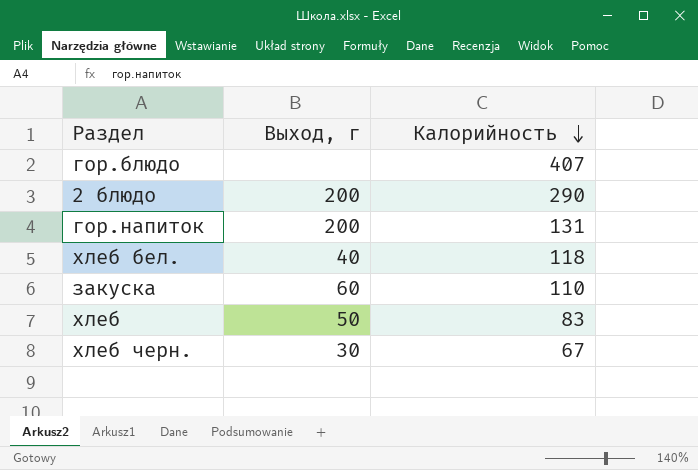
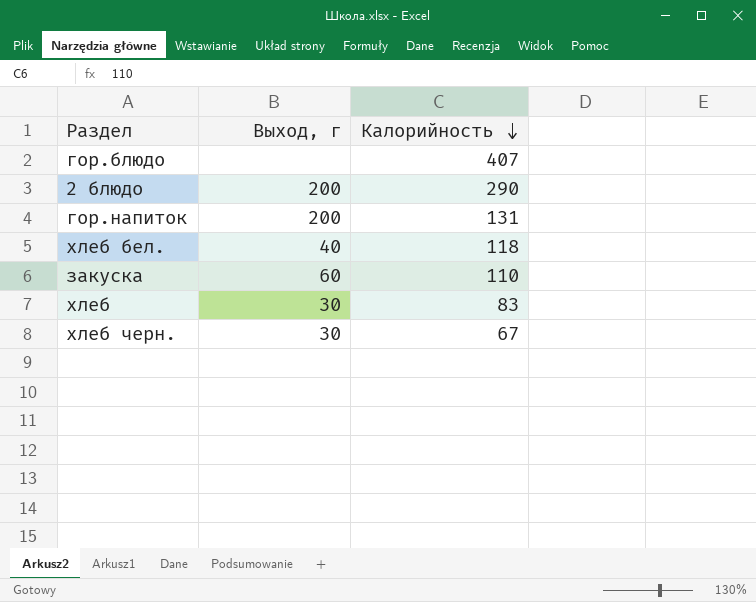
хлеб | Выход, г: 50 -> 30

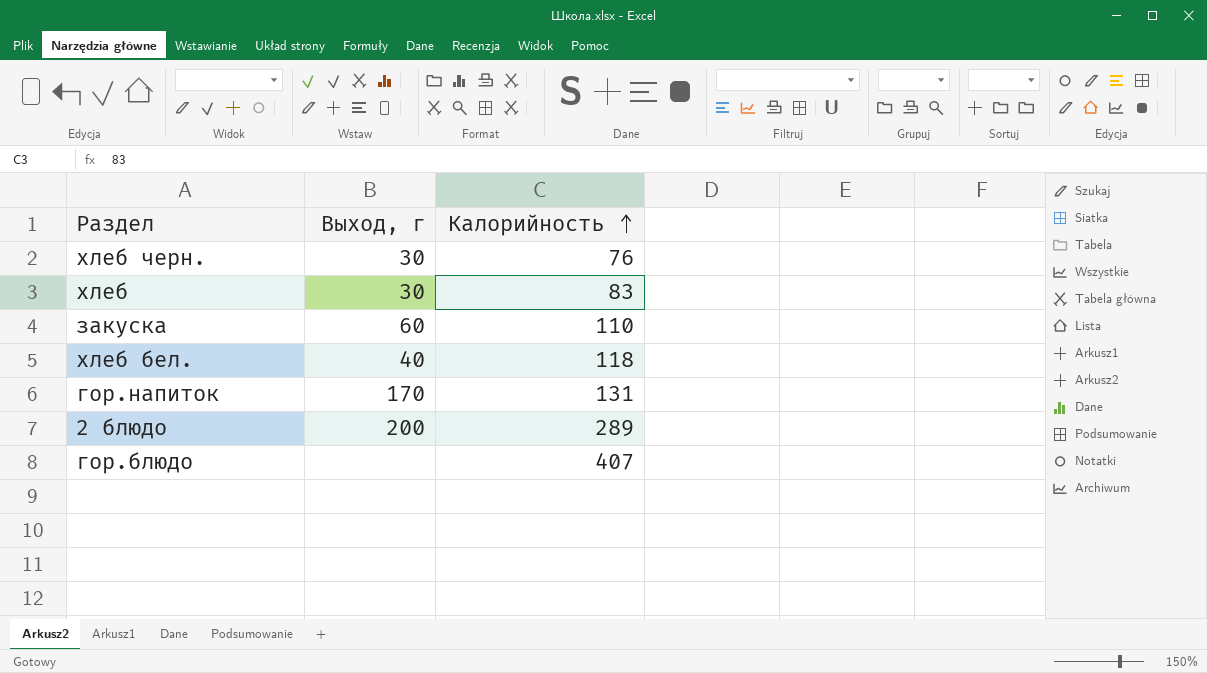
row order: Калорийность descending -> Калорийность ascending
хлеб черн. | Калорийность: 67 -> 76
гор.напиток | Выход, г: 200 -> 170
2 блюдо | Калорийность: 290 -> 289

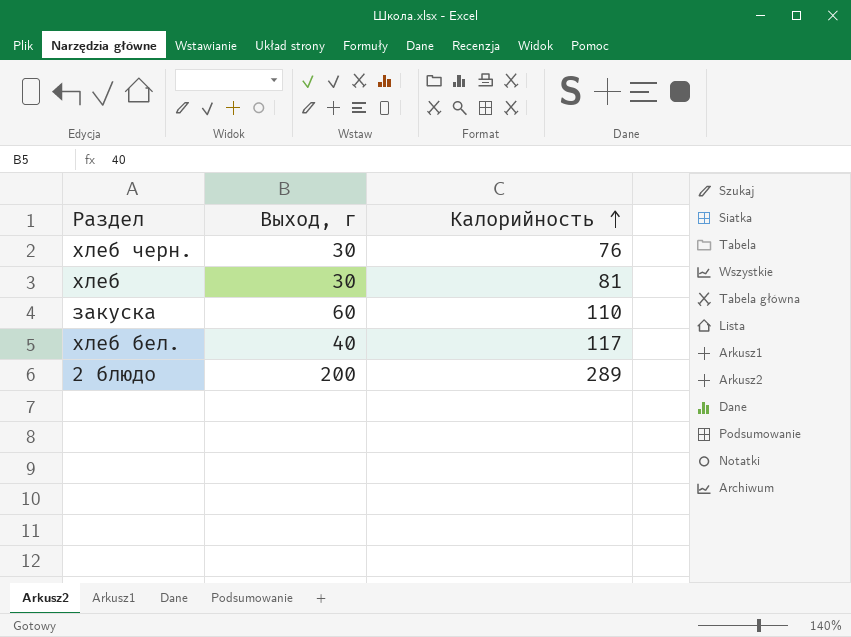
row гор.напиток: 170 | 131 -> none
row гор.блюдо: none | 407 -> none
хлеб | Калорийность: 83 -> 81
хлеб бел. | Калорийность: 118 -> 117

